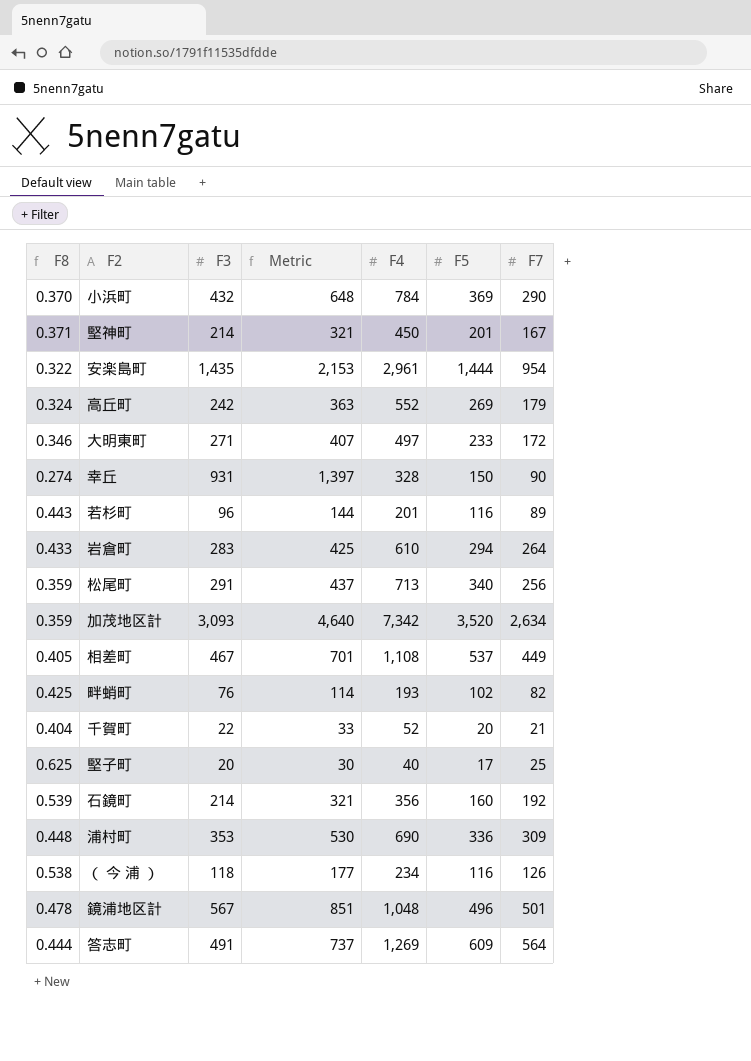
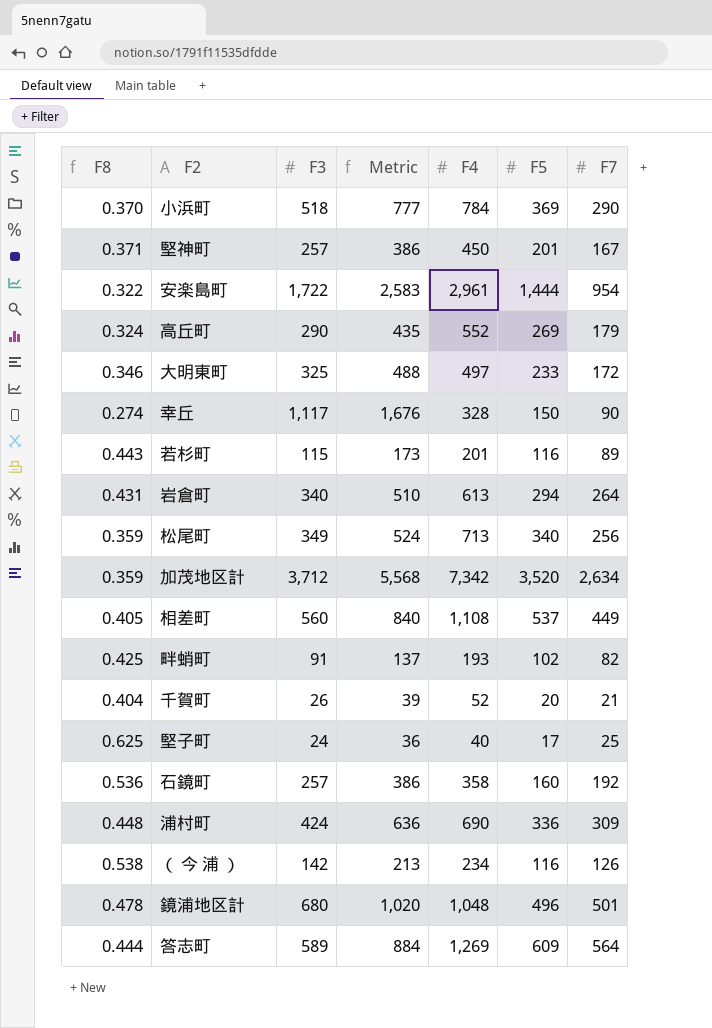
小浜町 | F3: 432 -> 518
小浜町 | Metric: 648 -> 777
堅神町 | F3: 214 -> 257
堅神町 | Metric: 321 -> 386
安楽島町 | F3: 1,435 -> 1,722
安楽島町 | Metric: 2,153 -> 2,583
高丘町 | F3: 242 -> 290
高丘町 | Metric: 363 -> 435
大明東町 | F3: 271 -> 325
大明東町 | Metric: 407 -> 488
幸丘 | F3: 931 -> 1,117
幸丘 | Metric: 1,397 -> 1,676
若杉町 | F3: 96 -> 115
若杉町 | Metric: 144 -> 173
岩倉町 | F8: 0.433 -> 0.431
岩倉町 | F3: 283 -> 340
岩倉町 | Metric: 425 -> 510
岩倉町 | F4: 610 -> 613
松尾町 | F3: 291 -> 349
松尾町 | Metric: 437 -> 524
加茂地区計 | F3: 3,093 -> 3,712
加茂地区計 | Metric: 4,640 -> 5,568
相差町 | F3: 467 -> 560
相差町 | Metric: 701 -> 840
畔蛸町 | F3: 76 -> 91
畔蛸町 | Metric: 114 -> 137
千賀町 | F3: 22 -> 26
千賀町 | Metric: 33 -> 39
堅子町 | F3: 20 -> 24
堅子町 | Metric: 30 -> 36
石鏡町 | F8: 0.539 -> 0.536
石鏡町 | F3: 214 -> 257
石鏡町 | Metric: 321 -> 386
石鏡町 | F4: 356 -> 358
浦村町 | F3: 353 -> 424
浦村町 | Metric: 530 -> 636
（ 今 浦 ） | F3: 118 -> 142
（ 今 浦 ） | Metric: 177 -> 213
鏡浦地区計 | F3: 567 -> 680
鏡浦地区計 | Metric: 851 -> 1,020
答志町 | F3: 491 -> 589
答志町 | Metric: 737 -> 884

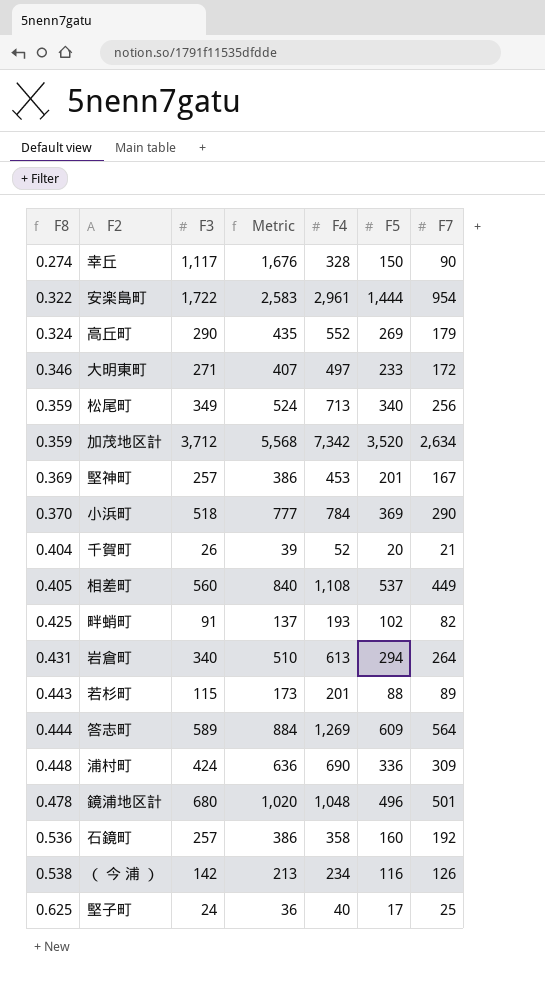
row order: none -> F8 ascending
大明東町 | F3: 325 -> 271
大明東町 | Metric: 488 -> 407
堅神町 | F8: 0.371 -> 0.369
堅神町 | F4: 450 -> 453
若杉町 | F5: 116 -> 88

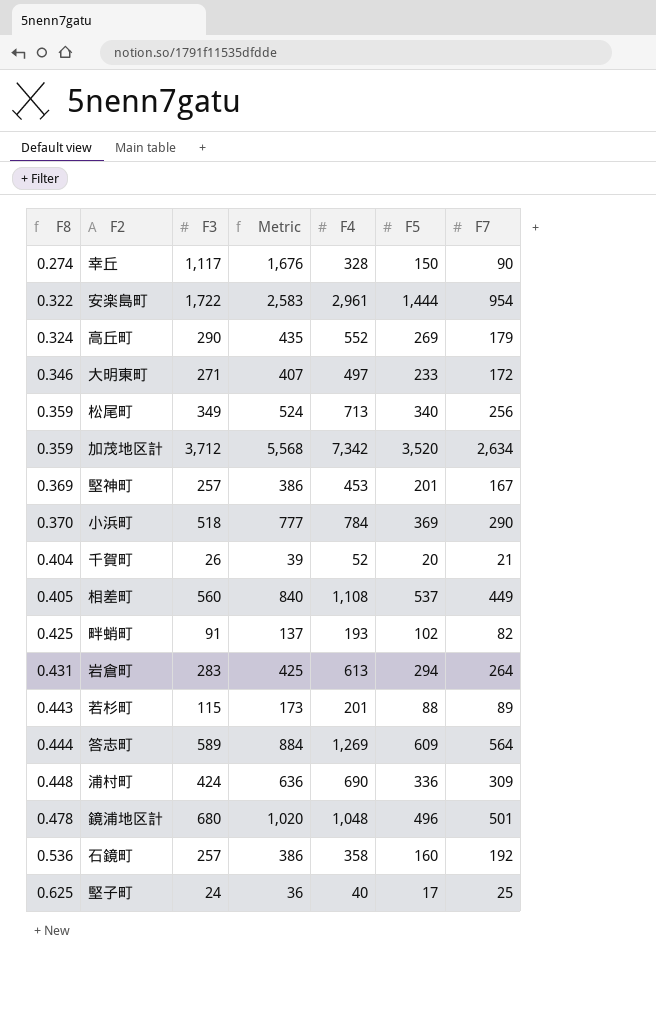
row （ 今 浦 ）: 0.538 | 142 | 213 | 234 | 116 | 126 -> none
岩倉町 | F3: 340 -> 283
岩倉町 | Metric: 510 -> 425

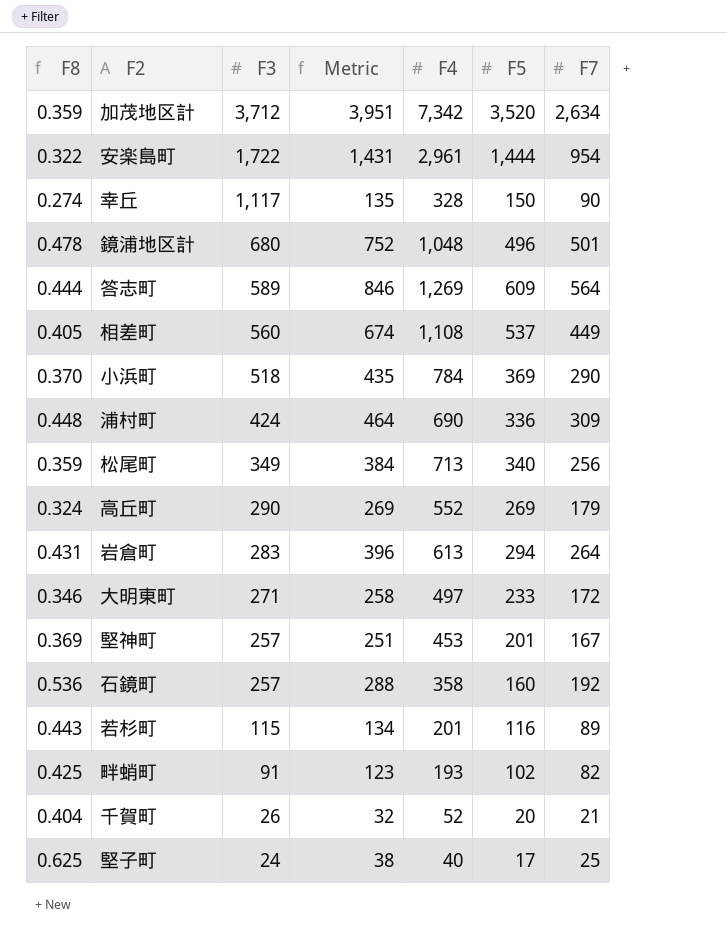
row order: F8 ascending -> F3 descending
column Metric | formula: [F3] * 1.5 -> [F7] * 1.5
若杉町 | F5: 88 -> 116

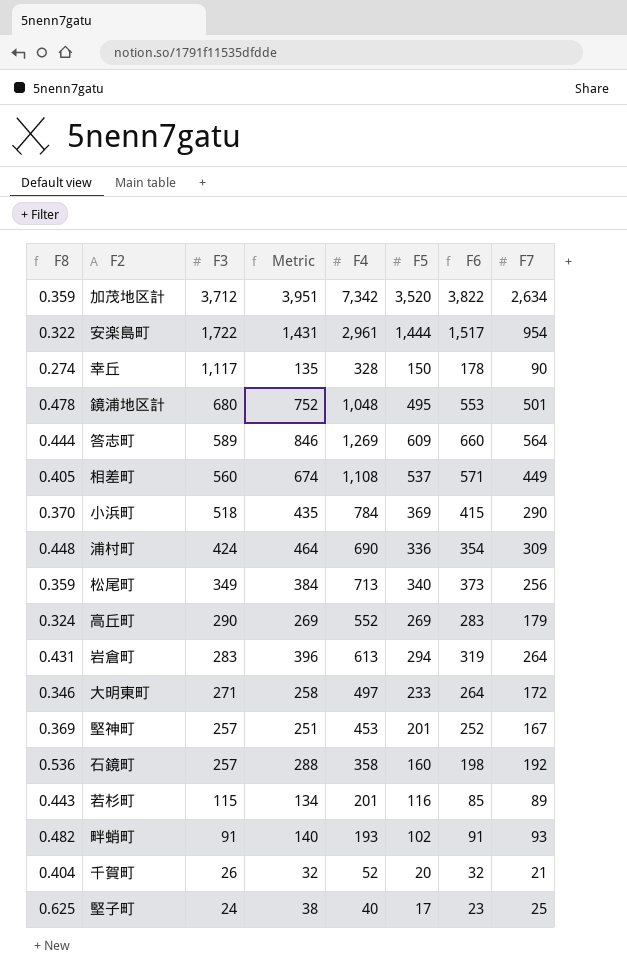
column F6 | formula: none -> [F4] - [F5]
鏡浦地区計 | F5: 496 -> 495
畔蛸町 | F8: 0.425 -> 0.482
畔蛸町 | Metric: 123 -> 140
畔蛸町 | F7: 82 -> 93

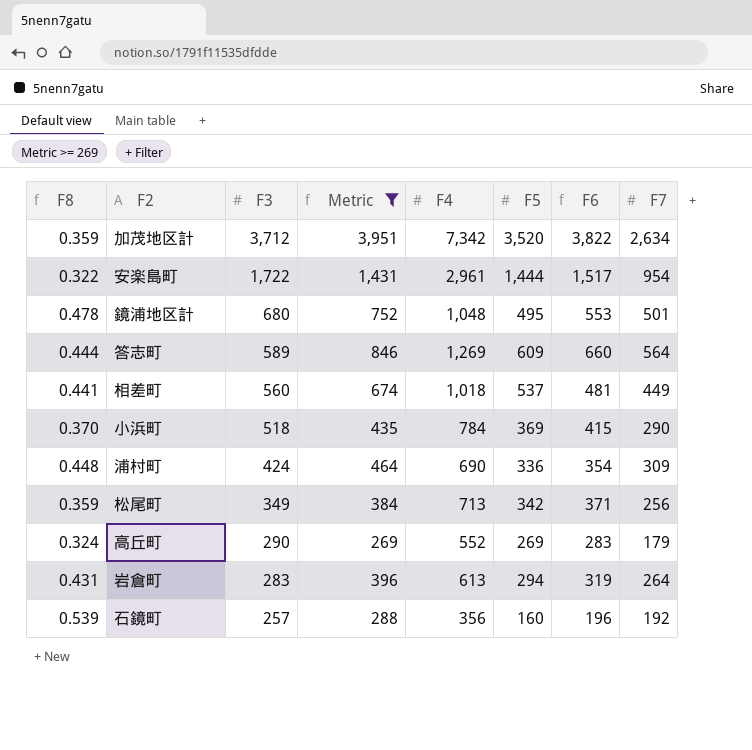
filter: none -> Metric >= 269
相差町 | F8: 0.405 -> 0.441
相差町 | F4: 1,108 -> 1,018
相差町 | F6: 571 -> 481
松尾町 | F5: 340 -> 342
松尾町 | F6: 373 -> 371
石鏡町 | F8: 0.536 -> 0.539
石鏡町 | F4: 358 -> 356
石鏡町 | F6: 198 -> 196

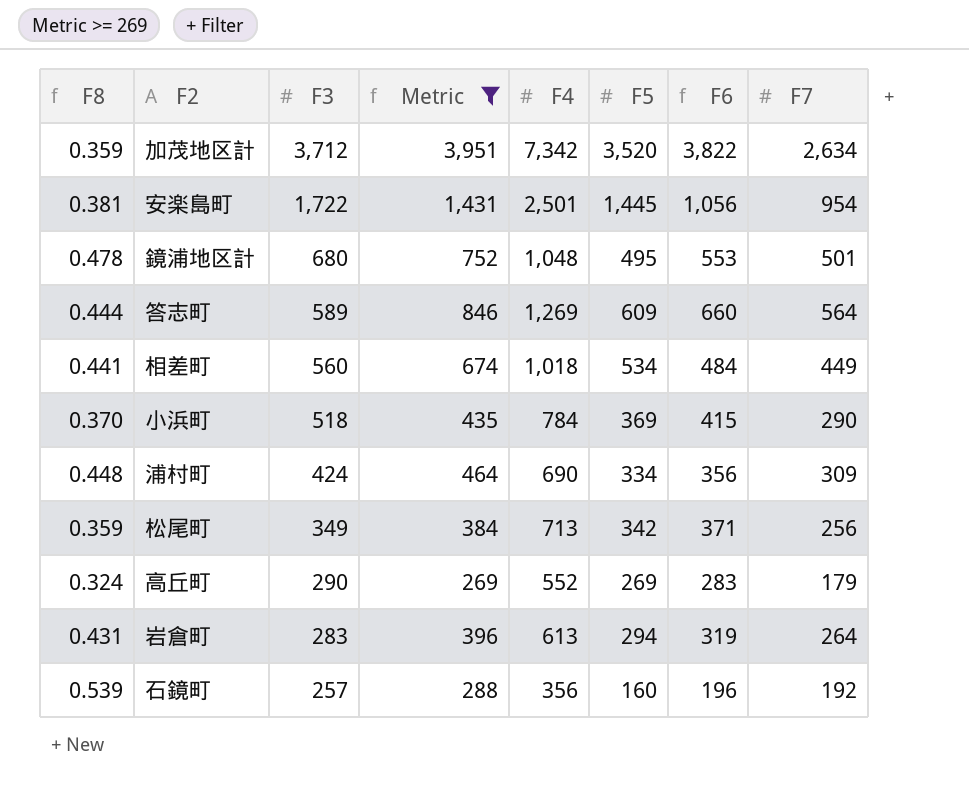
安楽島町 | F8: 0.322 -> 0.381
安楽島町 | F4: 2,961 -> 2,501
安楽島町 | F5: 1,444 -> 1,445
安楽島町 | F6: 1,517 -> 1,056
相差町 | F5: 537 -> 534
相差町 | F6: 481 -> 484
浦村町 | F5: 336 -> 334
浦村町 | F6: 354 -> 356

